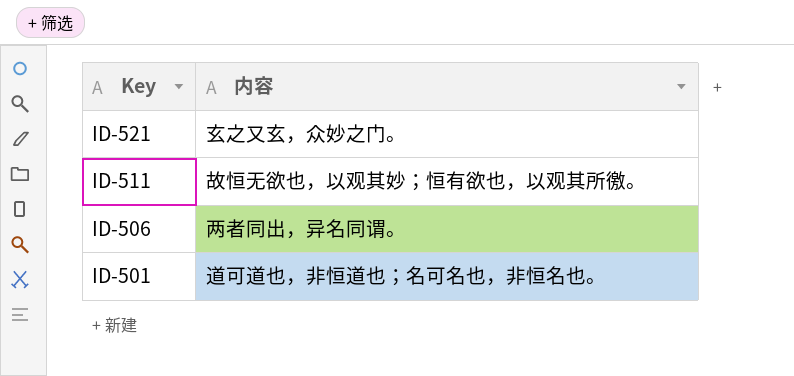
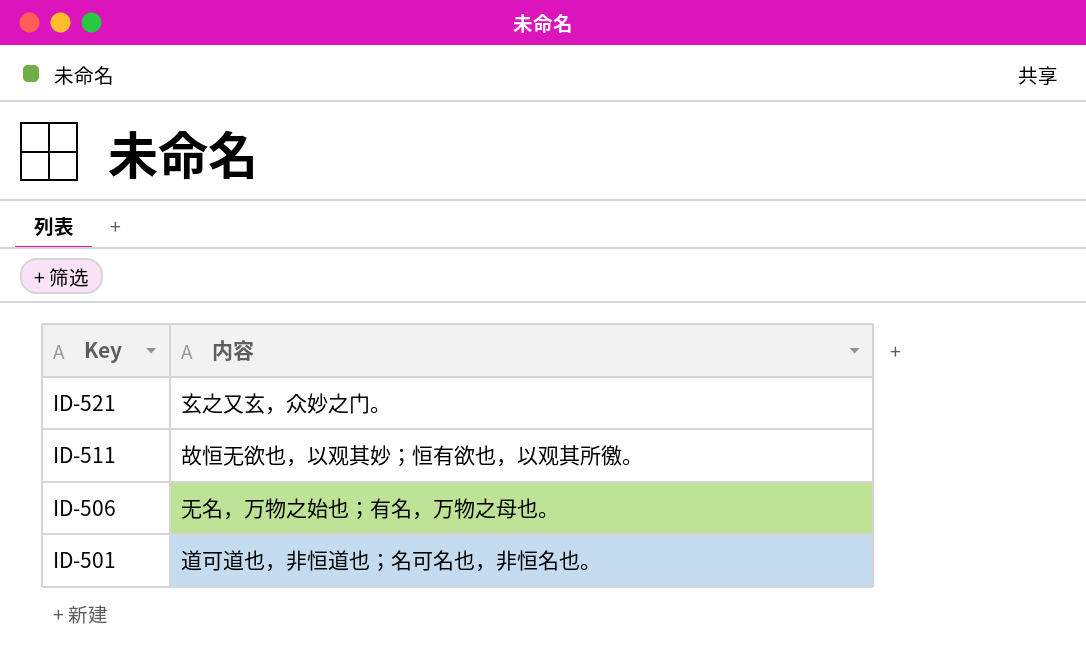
ID-506 | 内容: 两者同出，异名同谓。 -> 无名，万物之始也；有名，万物之母也。

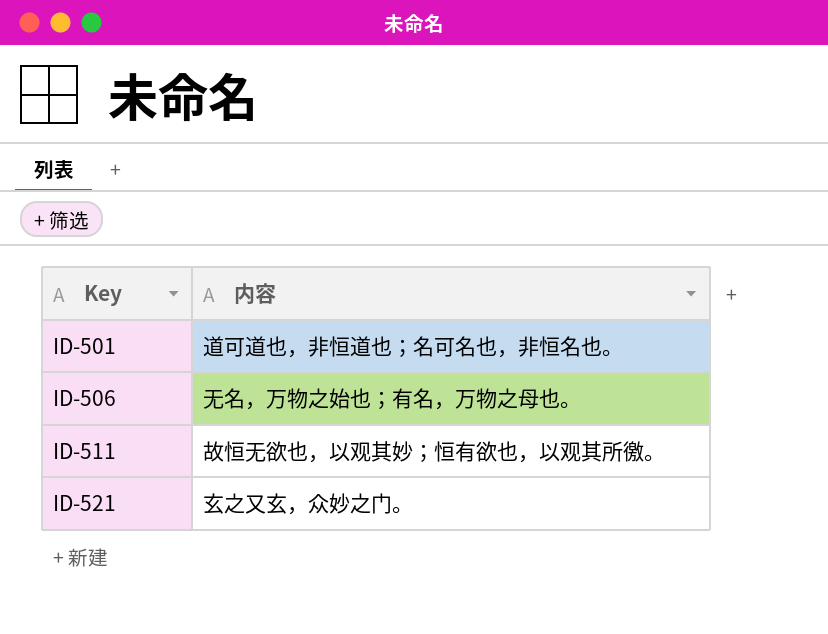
row order: Key descending -> Key ascending

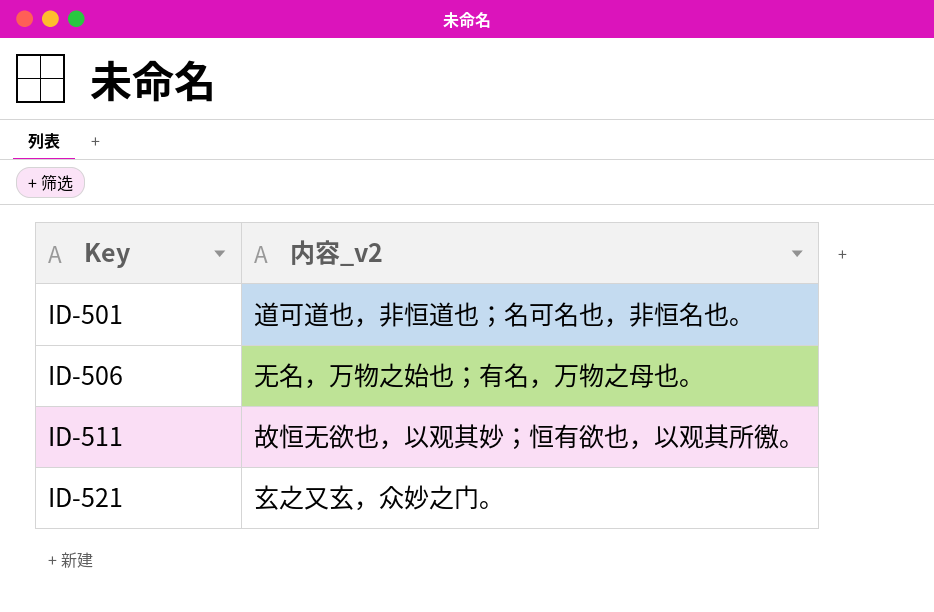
column name: 内容 -> 内容_v2

